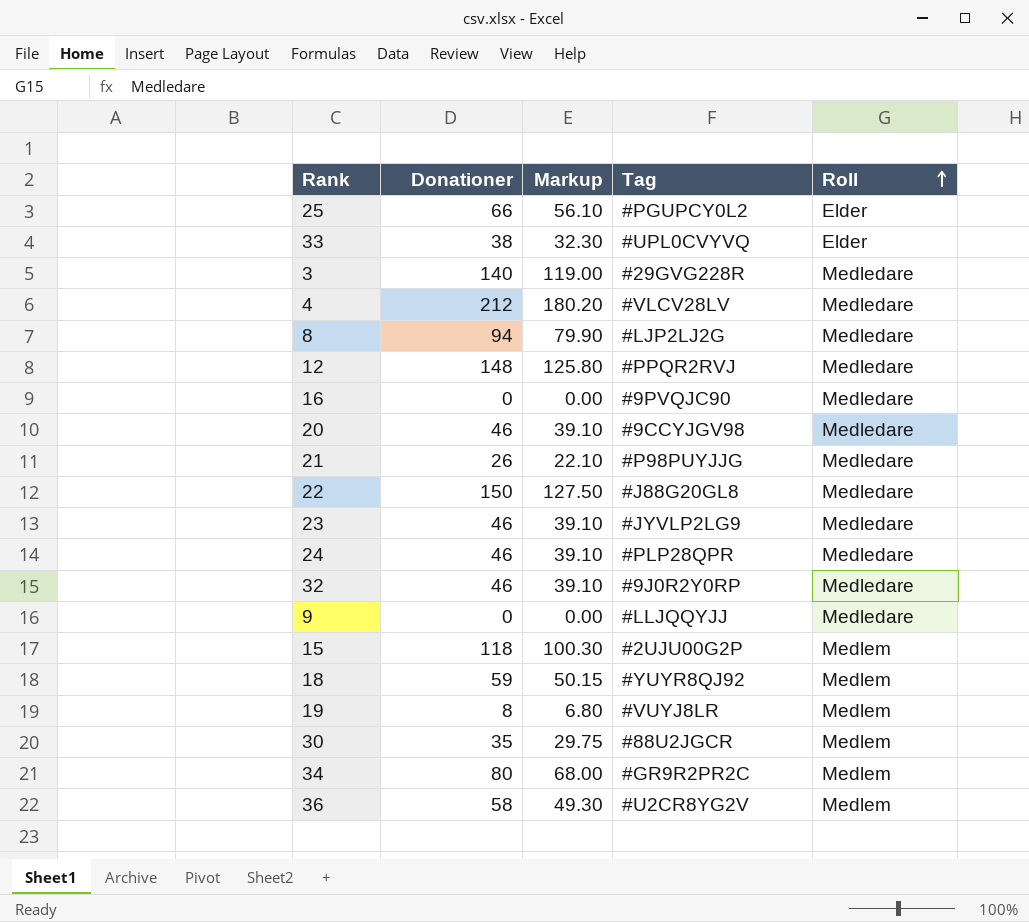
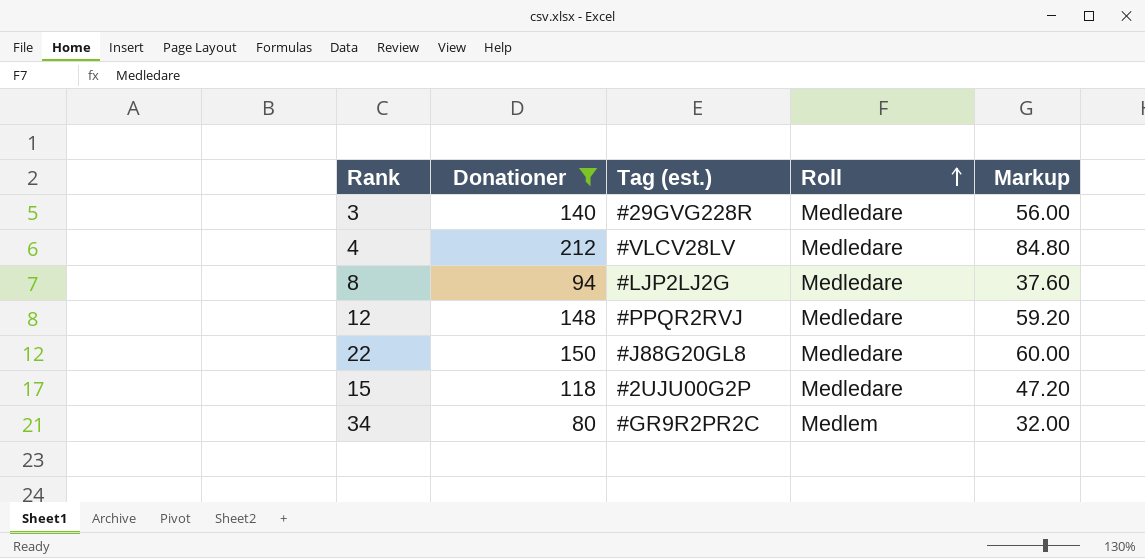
filter: none -> Donationer >= 80
column name: Tag -> Tag (est.)
column Markup | formula: [Donationer] * 0.85 -> [Donationer] * 0.4
column Markup | position: 3 -> 5
15 | Roll: Medlem -> Medledare

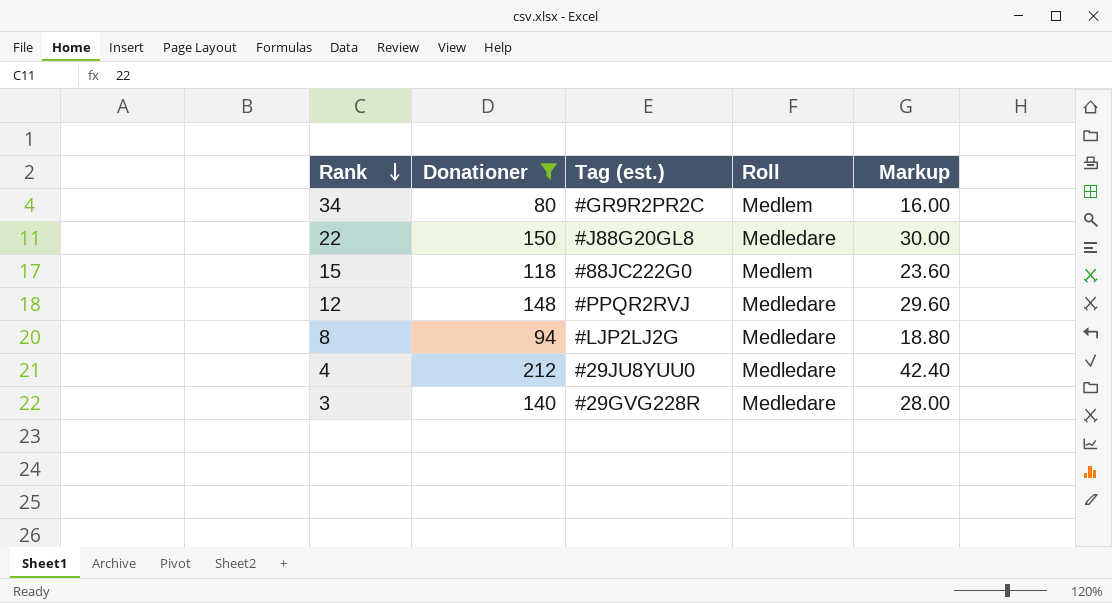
row order: Roll ascending -> Rank descending
column Markup | formula: [Donationer] * 0.4 -> [Donationer] * 0.2
15 | Tag (est.): #2UJU00G2P -> #88JC222G0
15 | Roll: Medledare -> Medlem
4 | Tag (est.): #VLCV28LV -> #29JU8YUU0

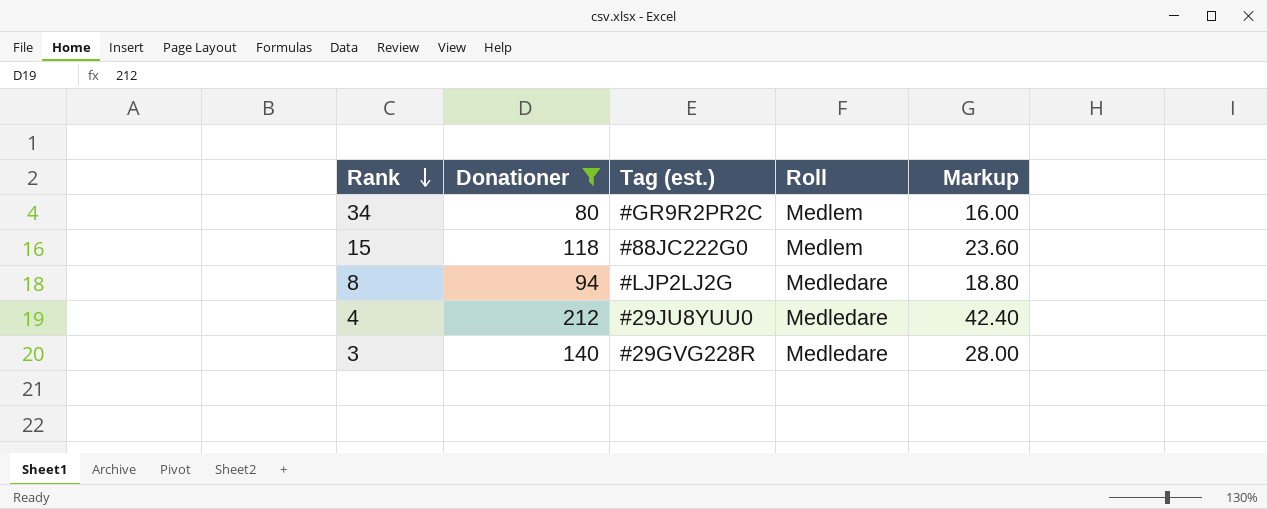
row 22: 150 | #J88G20GL8 | Medledare | 30.00 -> none
row 12: 148 | #PPQR2RVJ | Medledare | 29.60 -> none

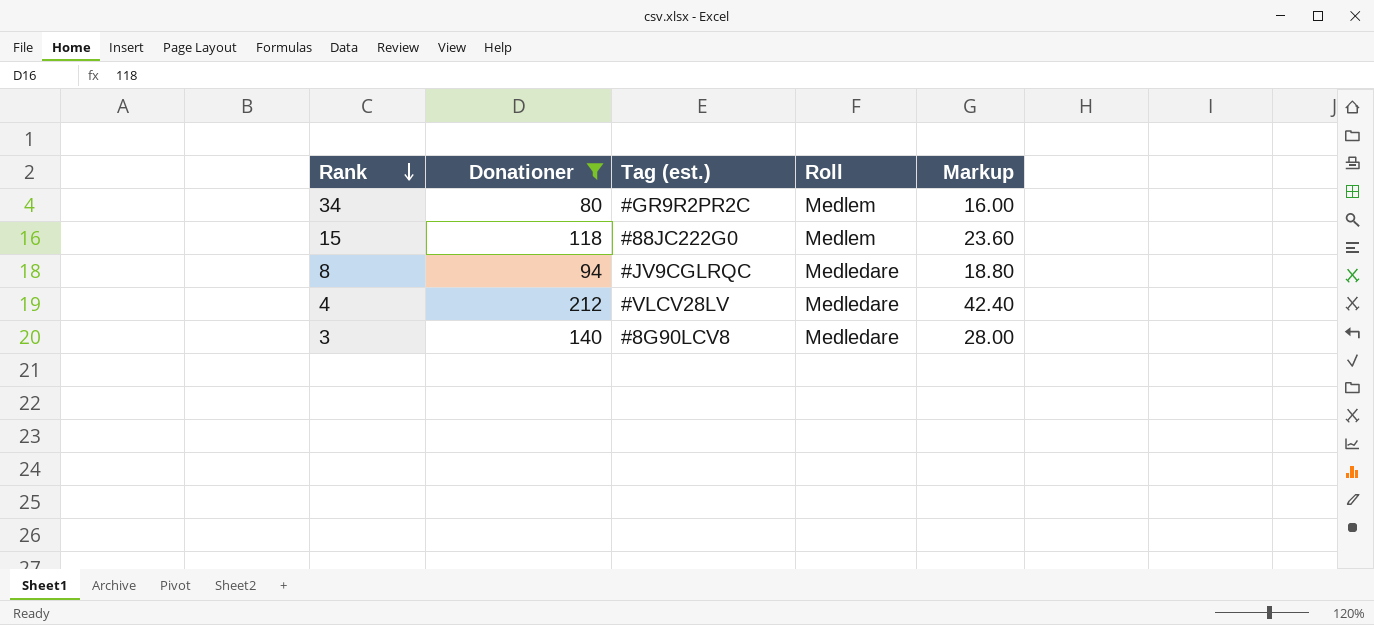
8 | Tag (est.): #LJP2LJ2G -> #JV9CGLRQC
4 | Tag (est.): #29JU8YUU0 -> #VLCV28LV
3 | Tag (est.): #29GVG228R -> #8G90LCV8

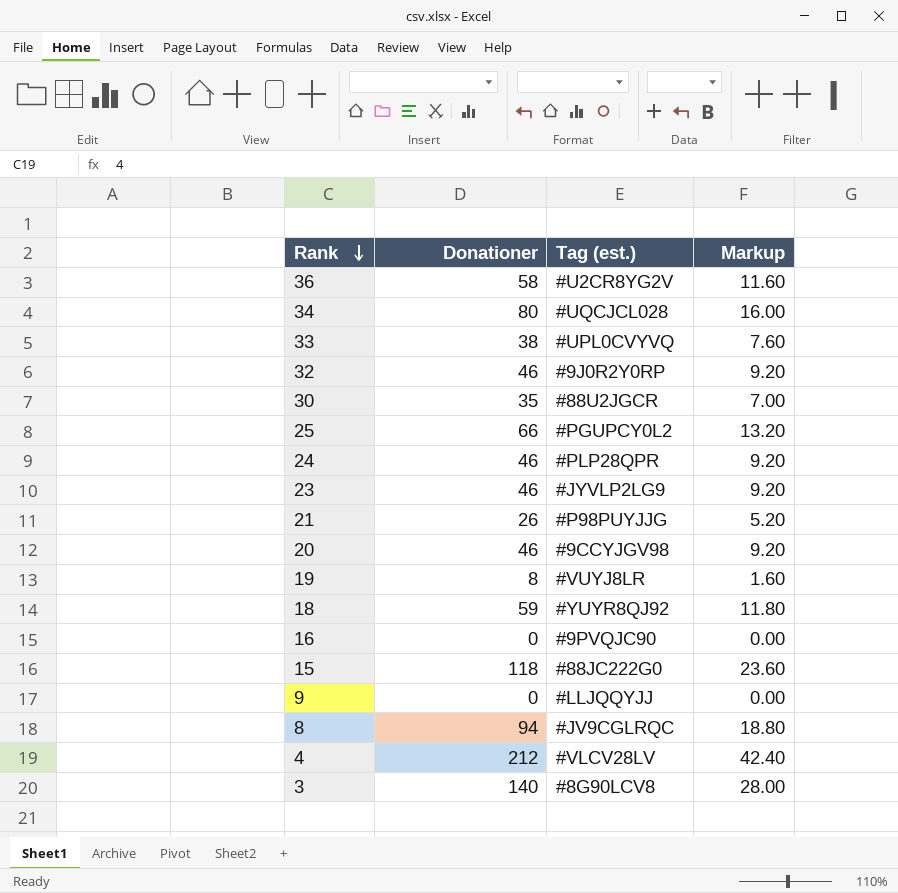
filter: Donationer >= 80 -> none
column Roll | position: 4 -> none
34 | Tag (est.): #GR9R2PR2C -> #UQCJCL028

